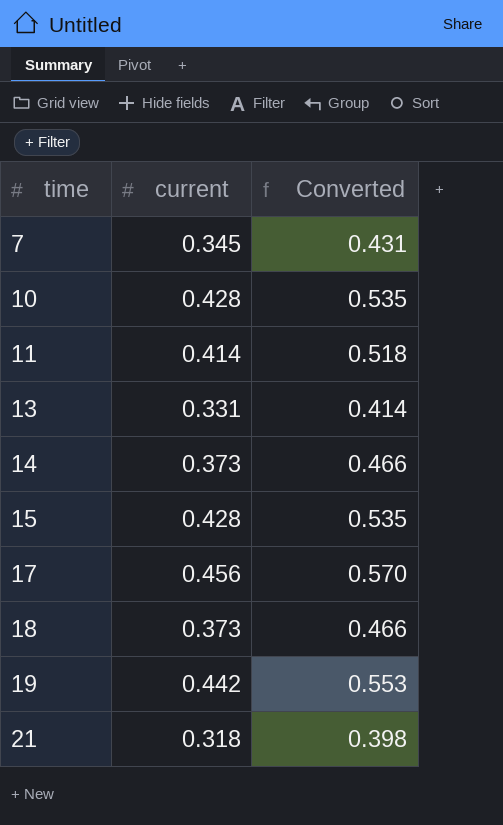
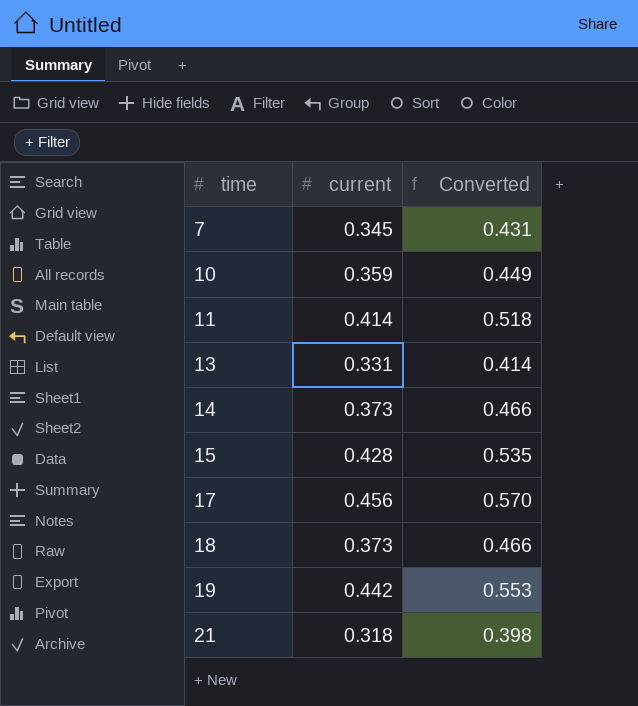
10 | current: 0.428 -> 0.359
10 | Converted: 0.535 -> 0.449

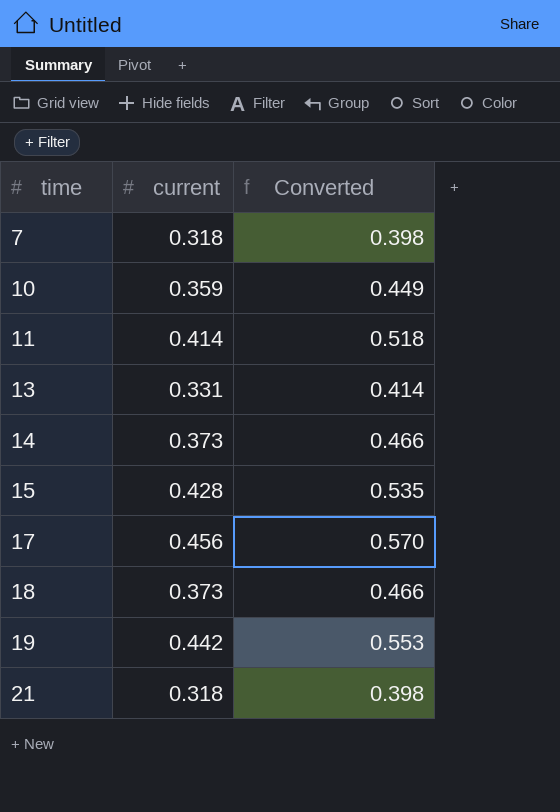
7 | current: 0.345 -> 0.318
7 | Converted: 0.431 -> 0.398

